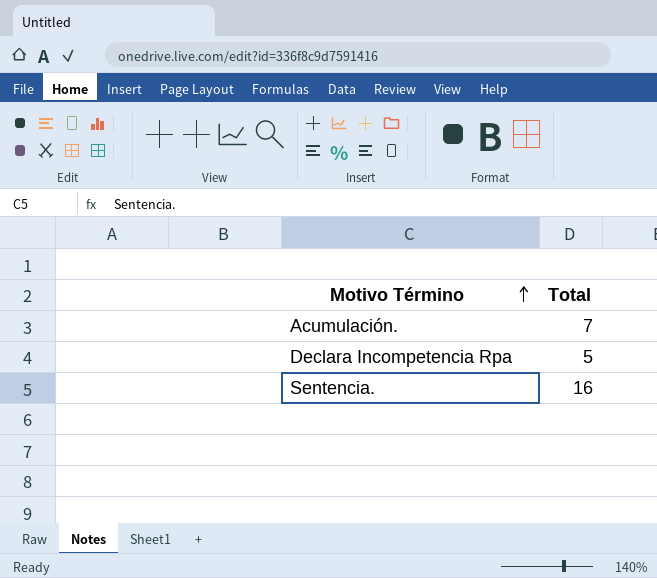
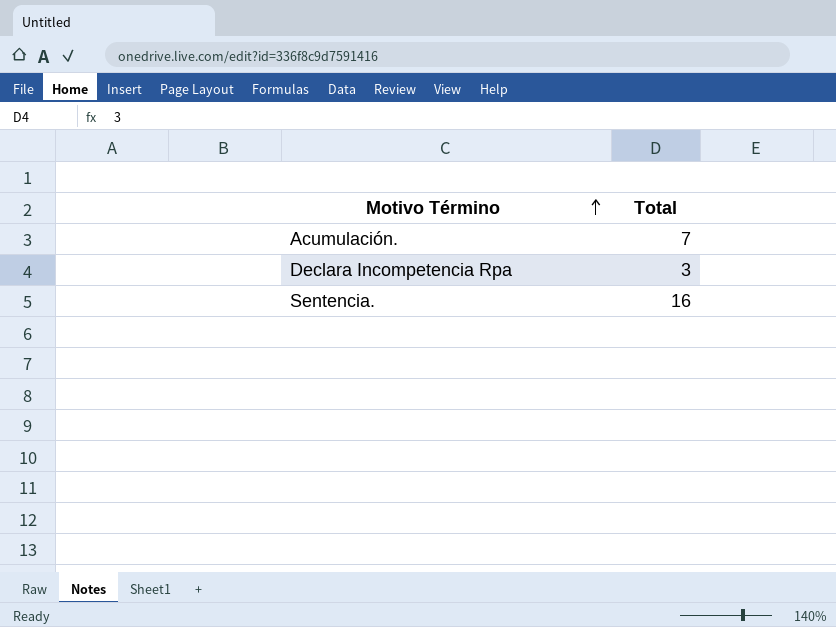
Declara Incompetencia Rpa | Total: 5 -> 3

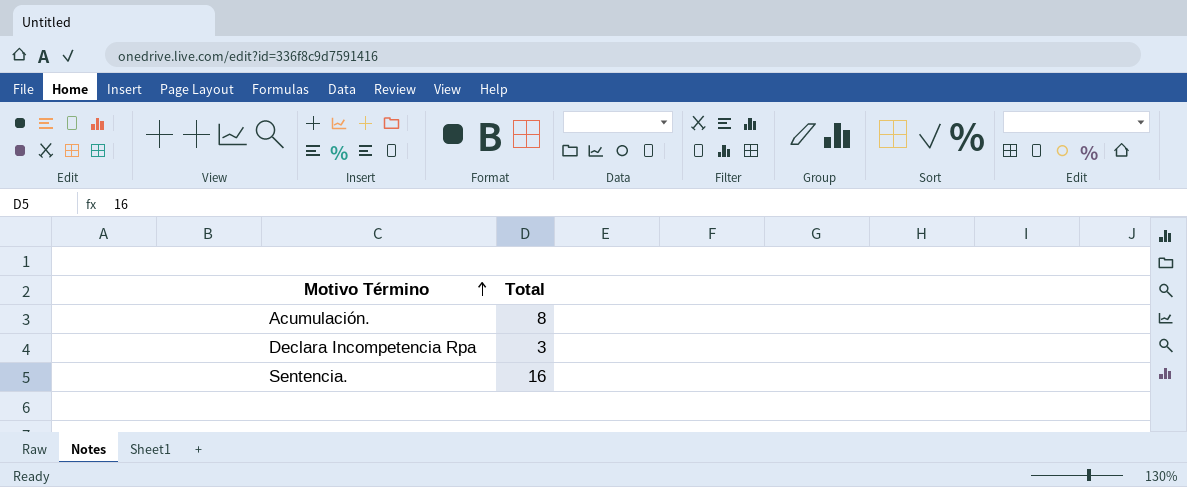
Acumulación. | Total: 7 -> 8

